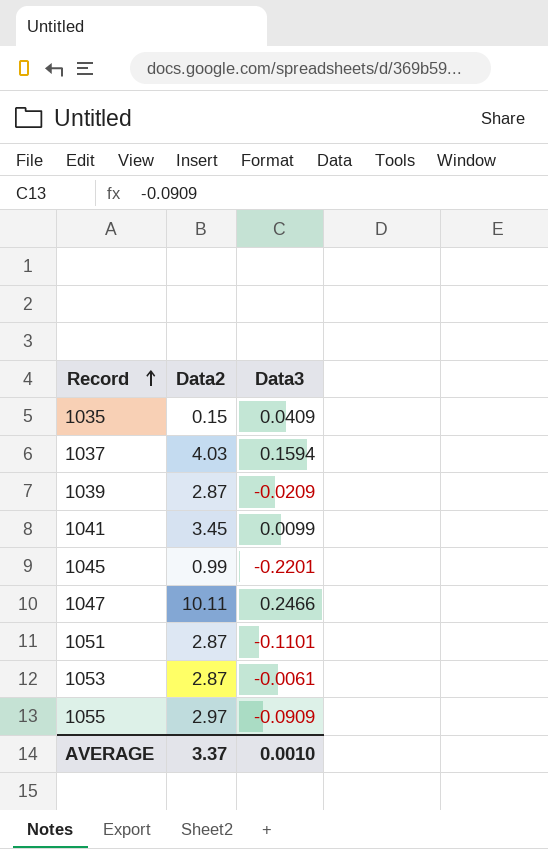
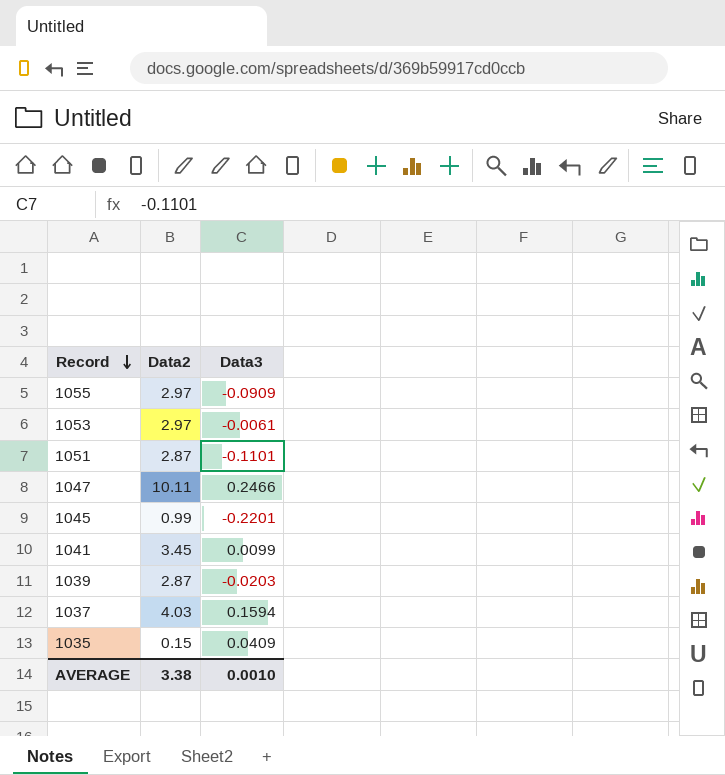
row order: Record ascending -> Record descending
1053 | Data2: 2.87 -> 2.97
1039 | Data3: -0.0209 -> -0.0203
AVERAGE | Data2: 3.37 -> 3.38

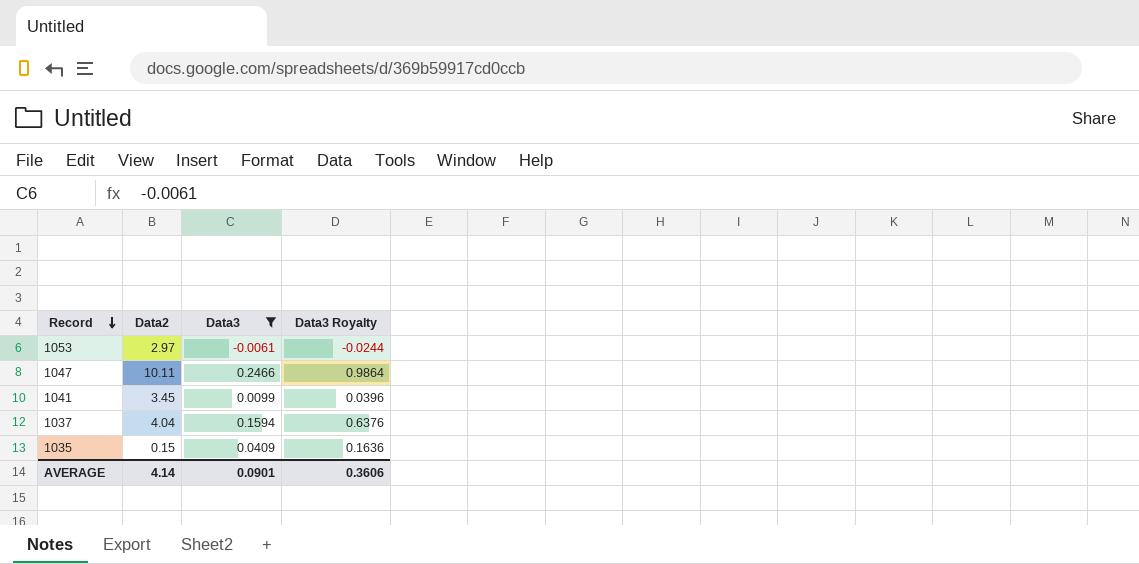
filter: none -> Data3 >= -0.0061
column Data3 Royalty | formula: none -> [Data3] * 4
1037 | Data2: 4.03 -> 4.04
AVERAGE | Data2: 3.38 -> 4.14
AVERAGE | Data3: 0.0010 -> 0.0901

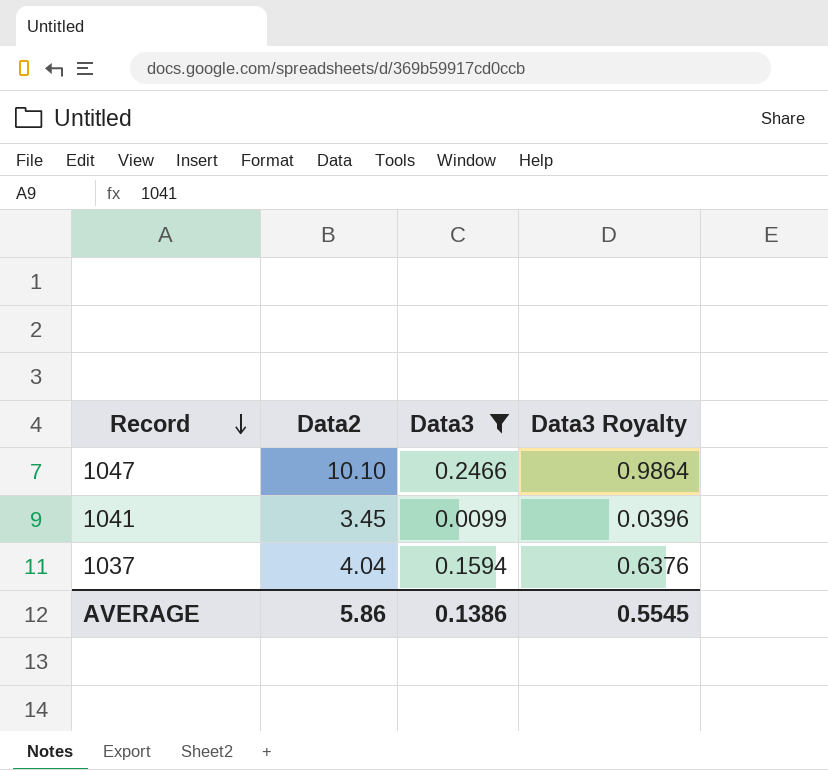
row 1053: 2.97 | -0.0061 | -0.0244 -> none
row 1035: 0.15 | 0.0409 | 0.1636 -> none
1047 | Data2: 10.11 -> 10.10
AVERAGE | Data2: 4.14 -> 5.86
AVERAGE | Data3: 0.0901 -> 0.1386
AVERAGE | Data3 Royalty: 0.3606 -> 0.5545

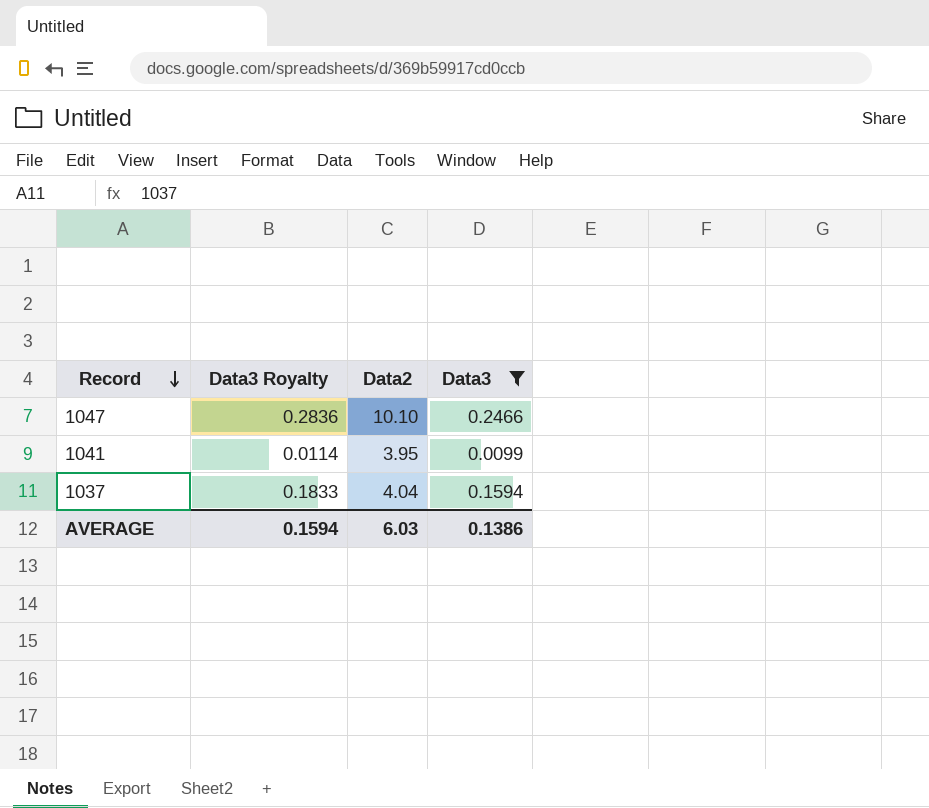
column Data3 Royalty | formula: [Data3] * 4 -> [Data3] * 1.15
column Data3 Royalty | position: 4 -> 2
1041 | Data2: 3.45 -> 3.95
AVERAGE | Data3 Royalty: 0.5545 -> 0.1594
AVERAGE | Data2: 5.86 -> 6.03

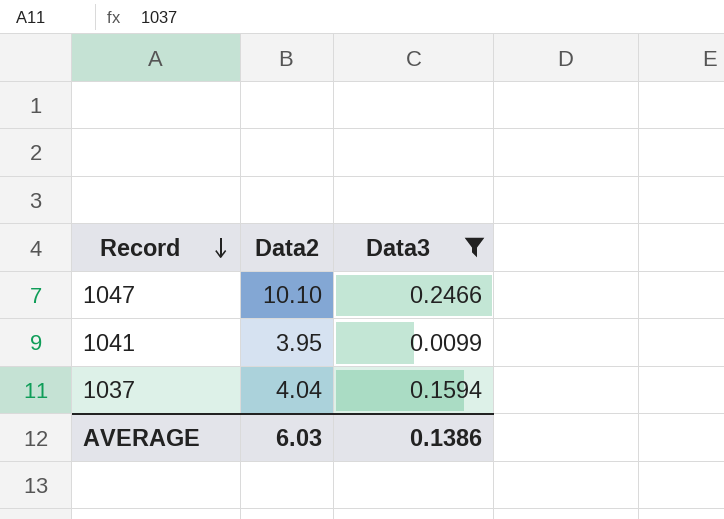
column Data3 Royalty | formula: [Data3] * 1.15 -> none

